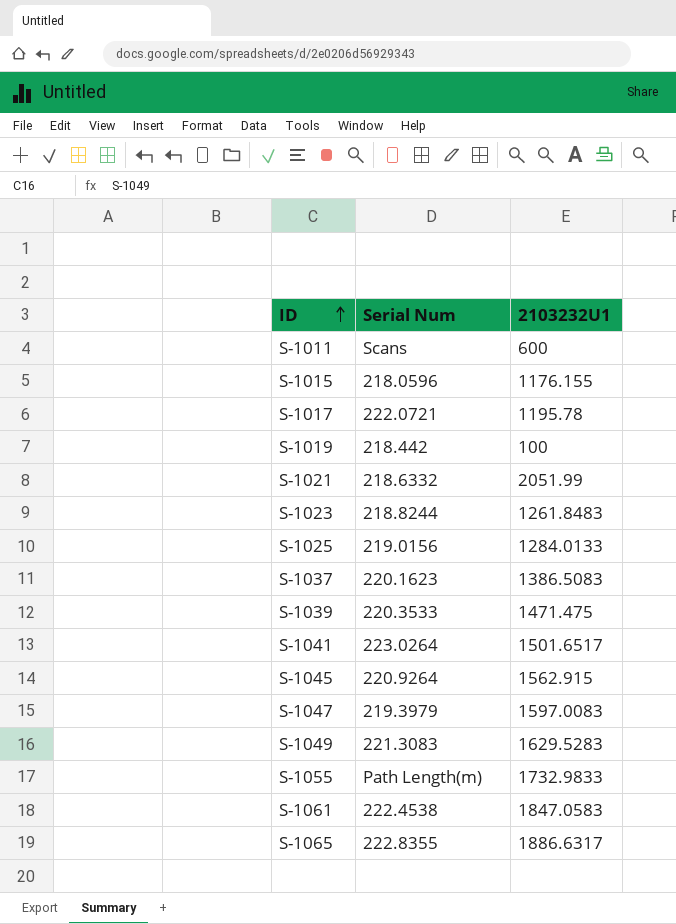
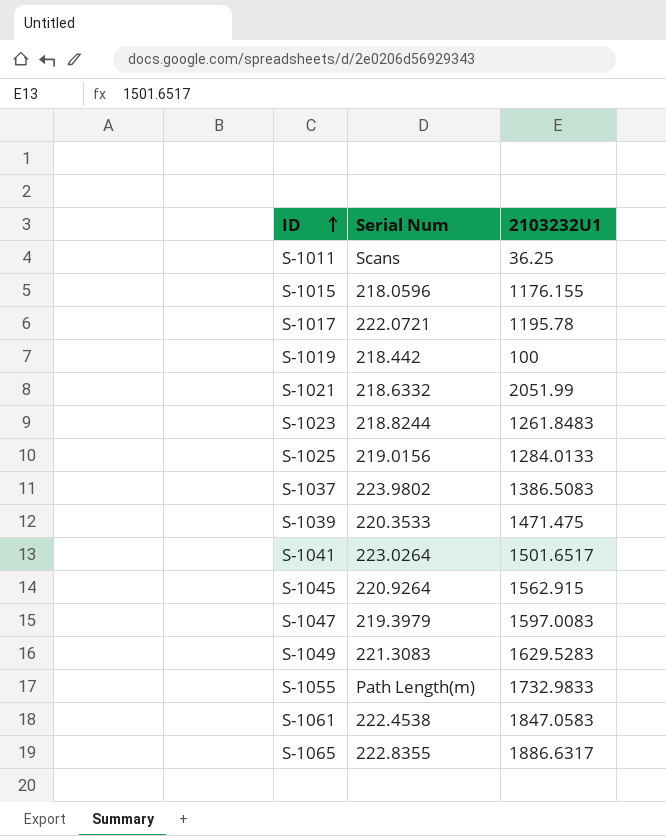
S-1011 | 2103232U1: 600 -> 36.25
S-1037 | Serial Num: 220.1623 -> 223.9802

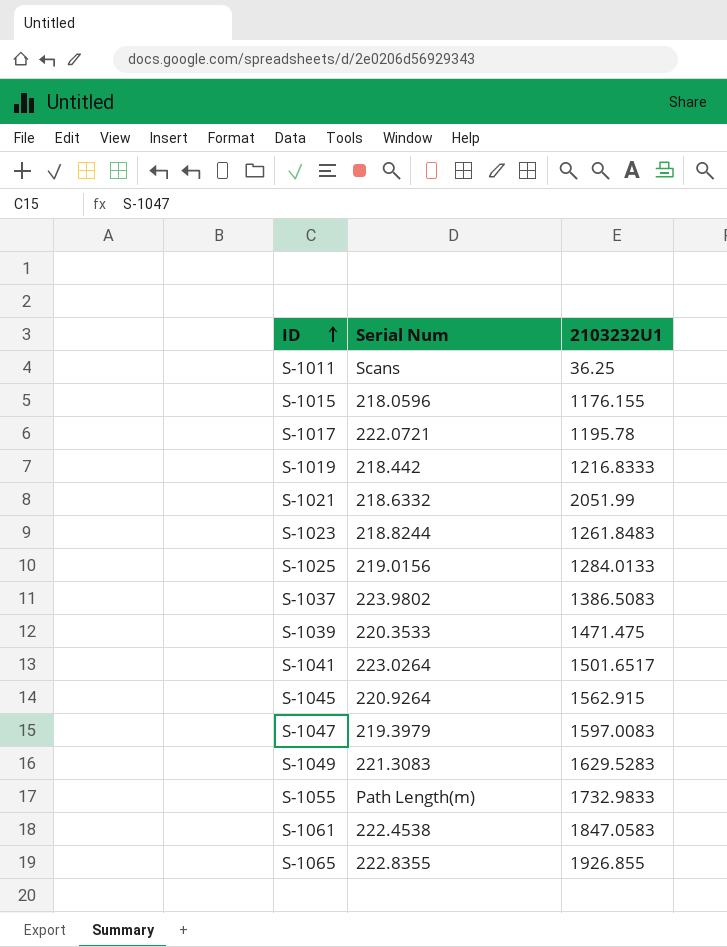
S-1019 | 2103232U1: 100 -> 1216.8333
S-1065 | 2103232U1: 1886.6317 -> 1926.855

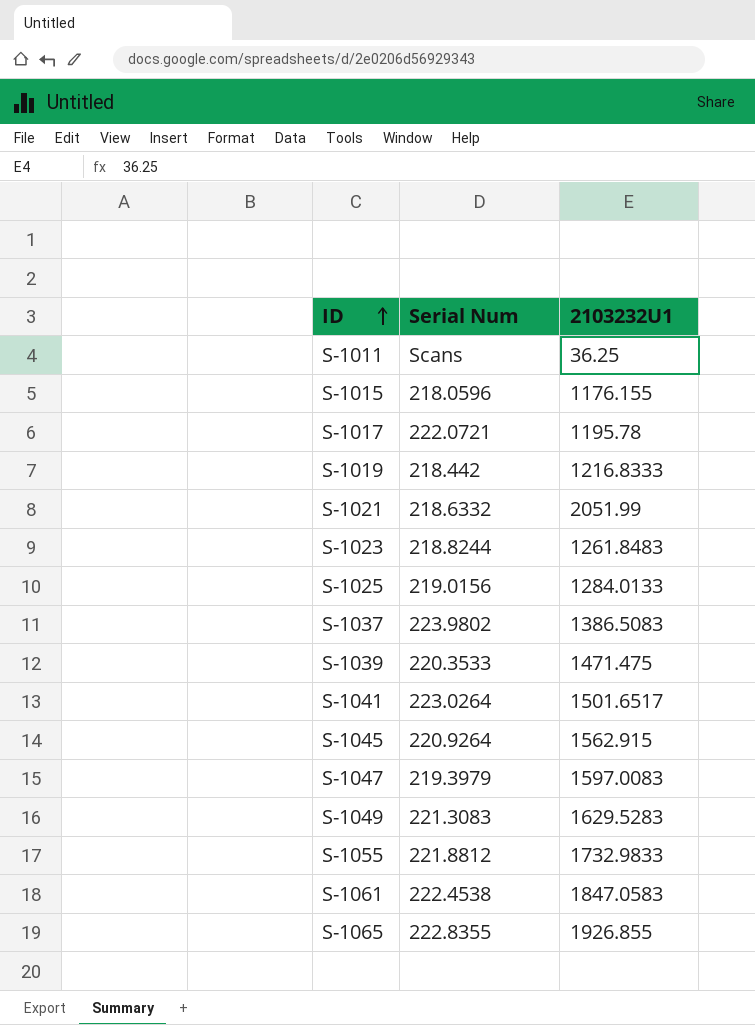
S-1055 | Serial Num: Path Length(m) -> 221.8812

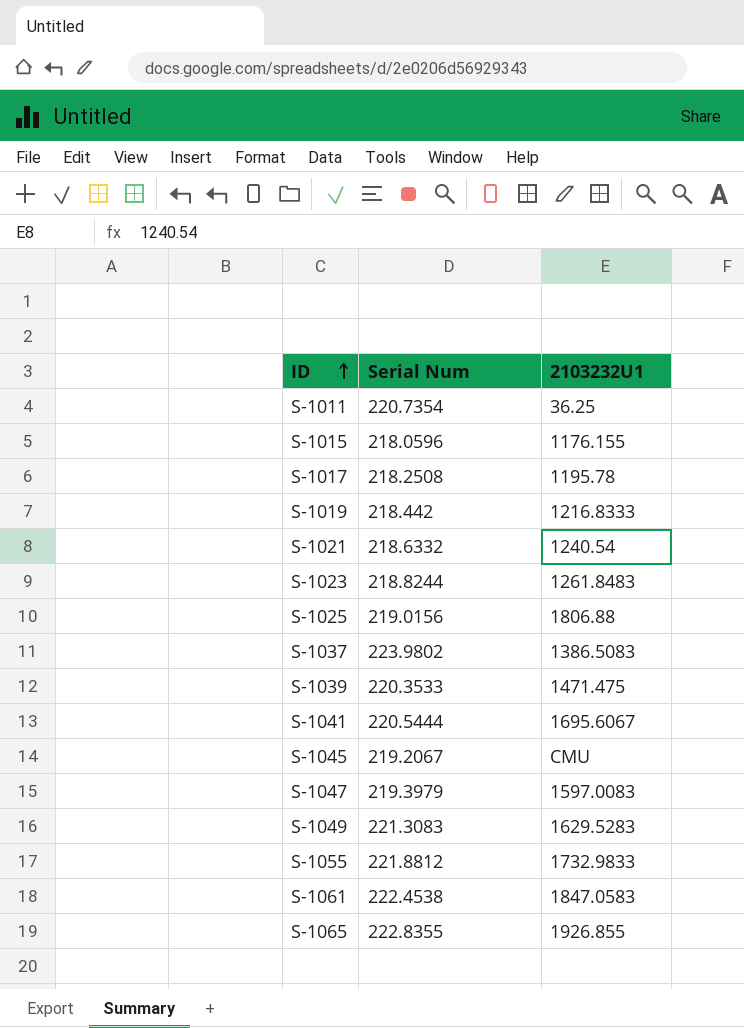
S-1011 | Serial Num: Scans -> 220.7354
S-1017 | Serial Num: 222.0721 -> 218.2508
S-1021 | 2103232U1: 2051.99 -> 1240.54
S-1025 | 2103232U1: 1284.0133 -> 1806.88
S-1041 | Serial Num: 223.0264 -> 220.5444
S-1041 | 2103232U1: 1501.6517 -> 1695.6067
S-1045 | Serial Num: 220.9264 -> 219.2067
S-1045 | 2103232U1: 1562.915 -> CMU

